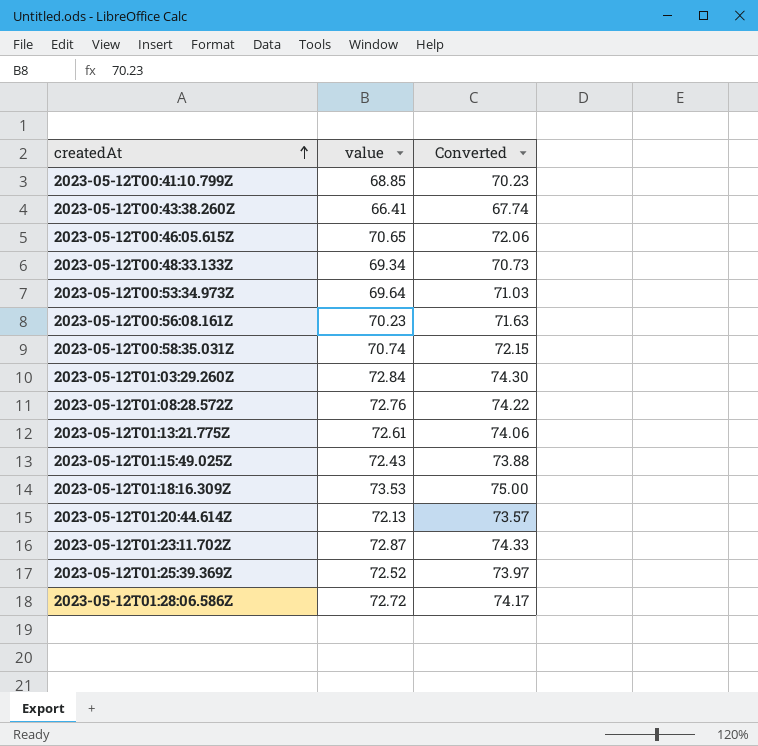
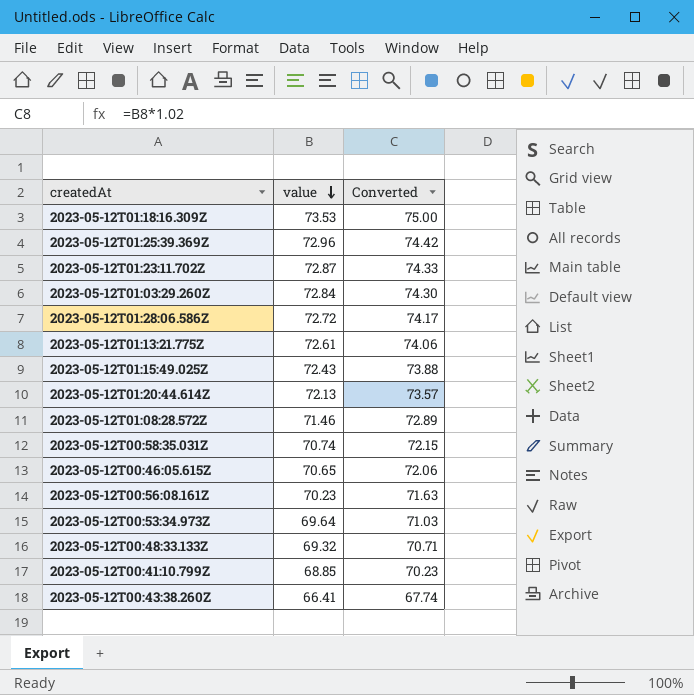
row order: createdAt ascending -> value descending
2023-05-12T01:25:39.369Z | value: 72.52 -> 72.96
2023-05-12T01:25:39.369Z | Converted: 73.97 -> 74.42
2023-05-12T01:08:28.572Z | value: 72.76 -> 71.46
2023-05-12T01:08:28.572Z | Converted: 74.22 -> 72.89
2023-05-12T00:48:33.133Z | value: 69.34 -> 69.32
2023-05-12T00:48:33.133Z | Converted: 70.73 -> 70.71

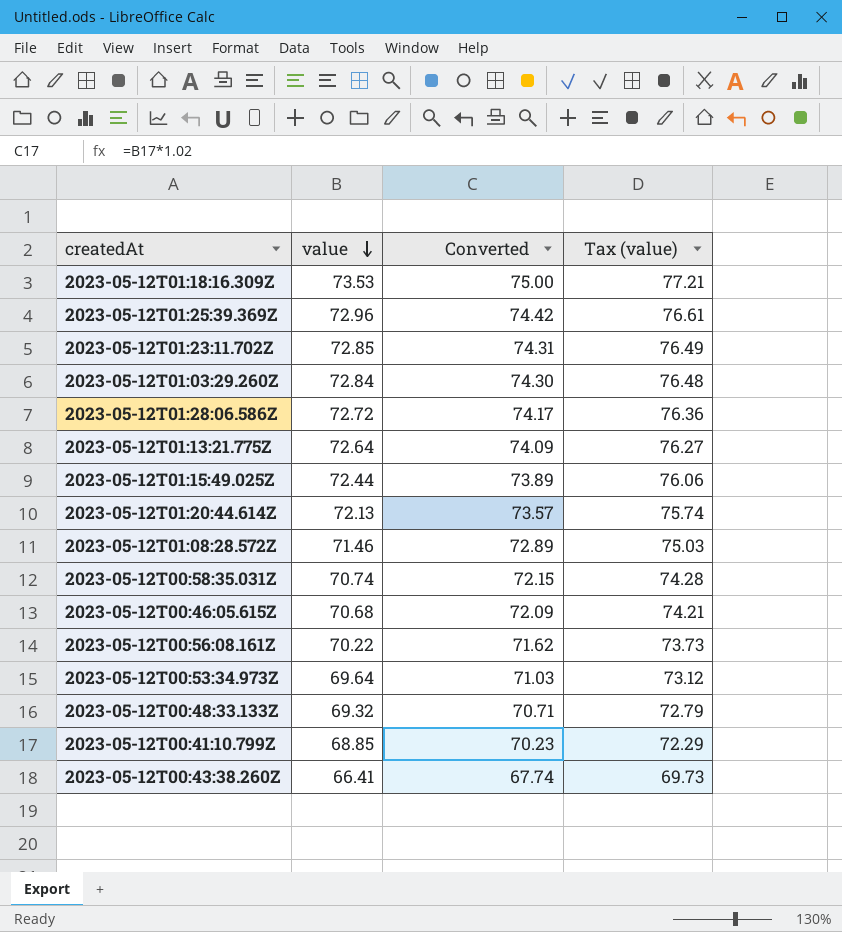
column Tax (value) | formula: none -> [value] * 1.05
2023-05-12T01:23:11.702Z | value: 72.87 -> 72.85
2023-05-12T01:23:11.702Z | Converted: 74.33 -> 74.31
2023-05-12T01:13:21.775Z | value: 72.61 -> 72.64
2023-05-12T01:13:21.775Z | Converted: 74.06 -> 74.09
2023-05-12T01:15:49.025Z | value: 72.43 -> 72.44
2023-05-12T01:15:49.025Z | Converted: 73.88 -> 73.89
2023-05-12T00:46:05.615Z | value: 70.65 -> 70.68
2023-05-12T00:46:05.615Z | Converted: 72.06 -> 72.09
2023-05-12T00:56:08.161Z | value: 70.23 -> 70.22
2023-05-12T00:56:08.161Z | Converted: 71.63 -> 71.62

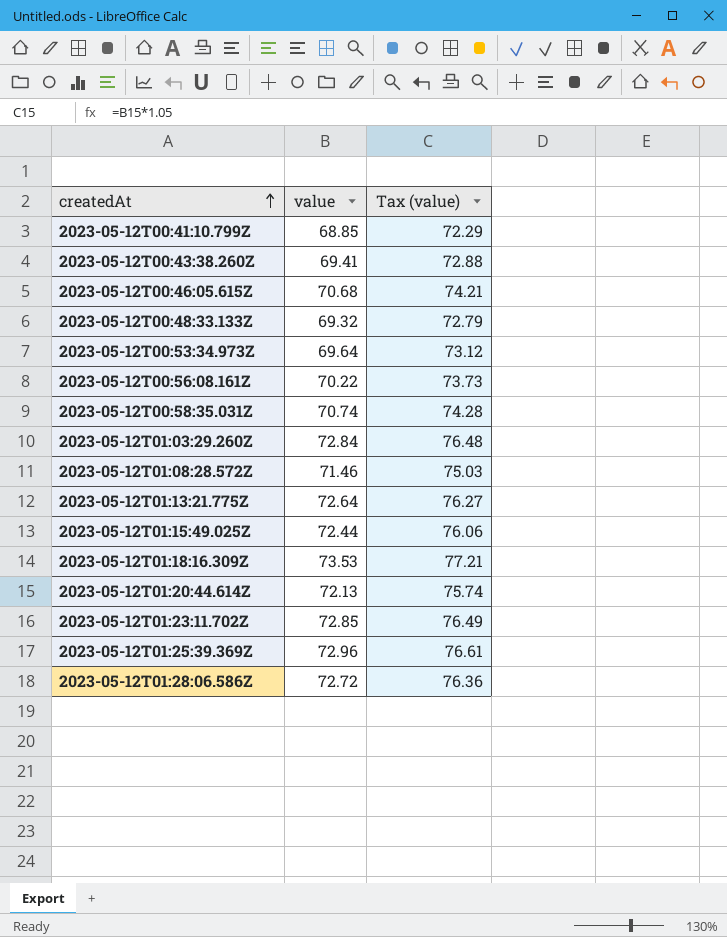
row order: value descending -> createdAt ascending
column Converted | formula: [value] * 1.02 -> none
2023-05-12T00:43:38.260Z | value: 66.41 -> 69.41
2023-05-12T00:43:38.260Z | Tax (value): 69.73 -> 72.88

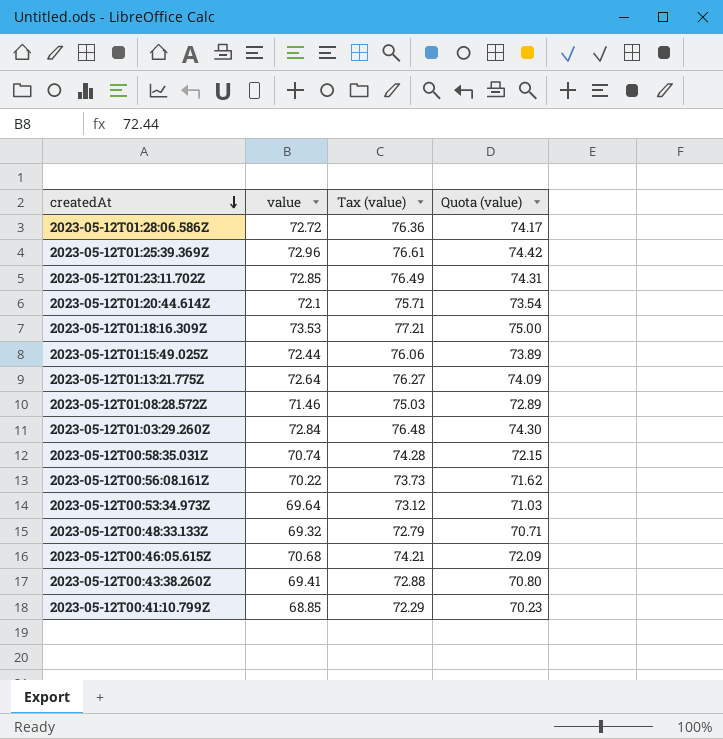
row order: createdAt ascending -> createdAt descending
column Quota (value) | formula: none -> [value] * 1.02
2023-05-12T01:20:44.614Z | value: 72.13 -> 72.1
2023-05-12T01:20:44.614Z | Tax (value): 75.74 -> 75.71

